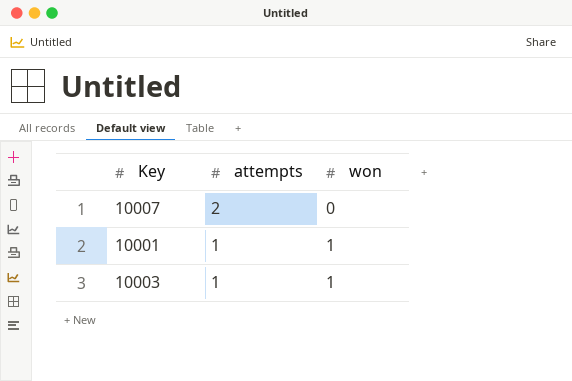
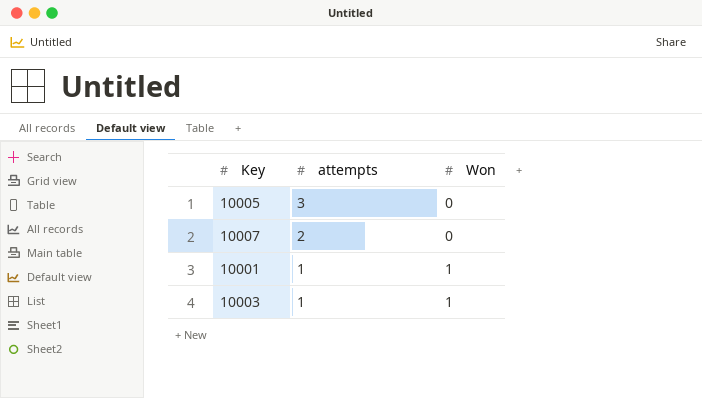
column name: won -> Won
row 10005: none -> 3 | 0

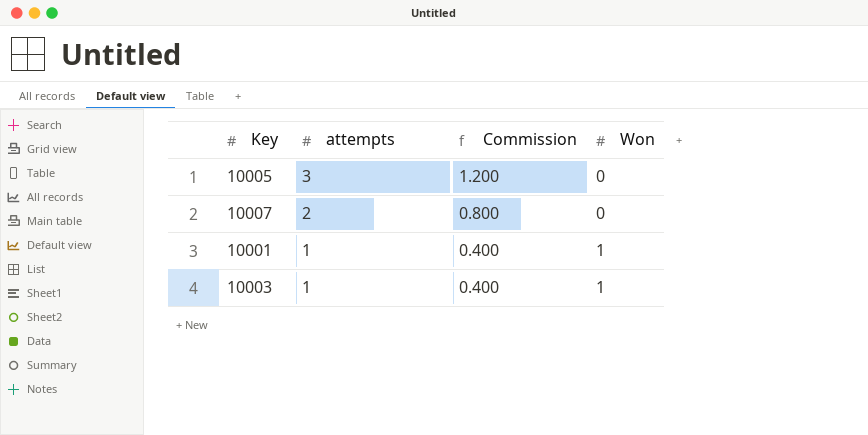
column Commission | formula: none -> [attempts] * 0.4

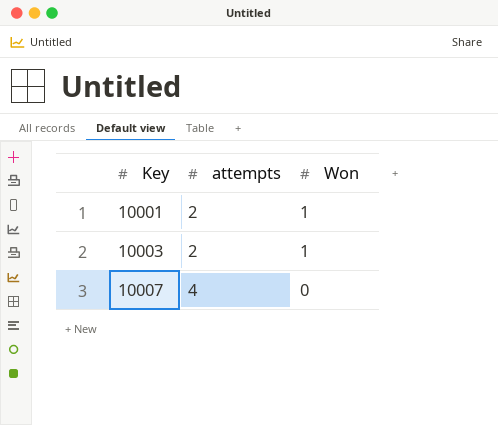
row order: attempts descending -> Key ascending
column Commission | formula: [attempts] * 0.4 -> none
row 10005: 3 | 1.200 | 0 -> none
10001 | attempts: 1 -> 2
10003 | attempts: 1 -> 2
10007 | attempts: 2 -> 4

